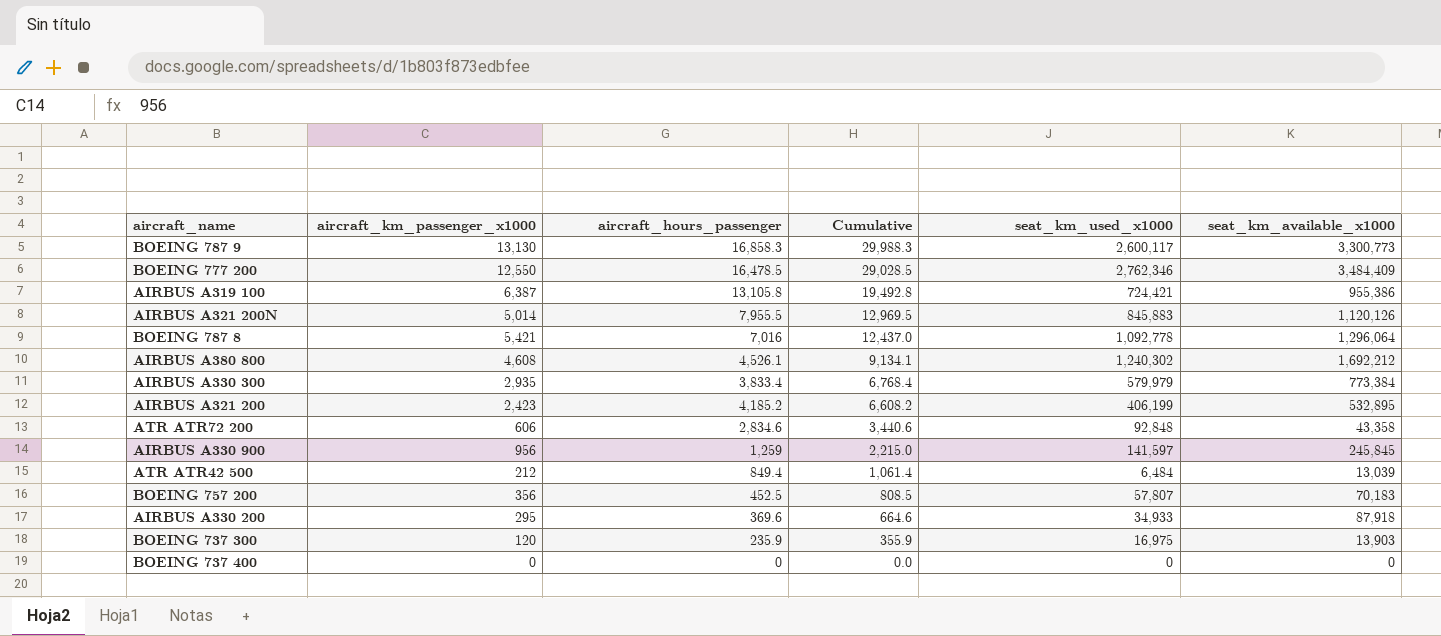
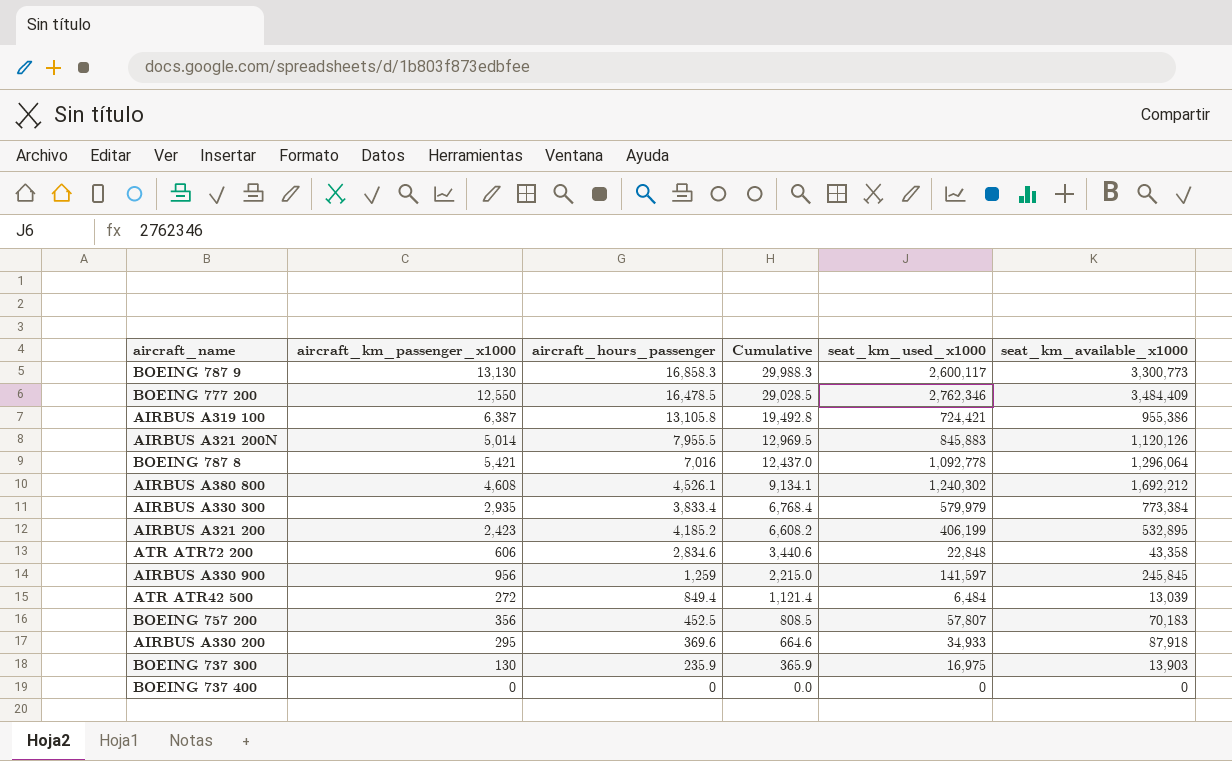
ATR ATR72 200 | seat_km_used_x1000: 92,848 -> 22,848
ATR ATR42 500 | aircraft_km_passenger_x1000: 212 -> 272
ATR ATR42 500 | Cumulative: 1,061.4 -> 1,121.4
BOEING 737 300 | aircraft_km_passenger_x1000: 120 -> 130
BOEING 737 300 | Cumulative: 355.9 -> 365.9

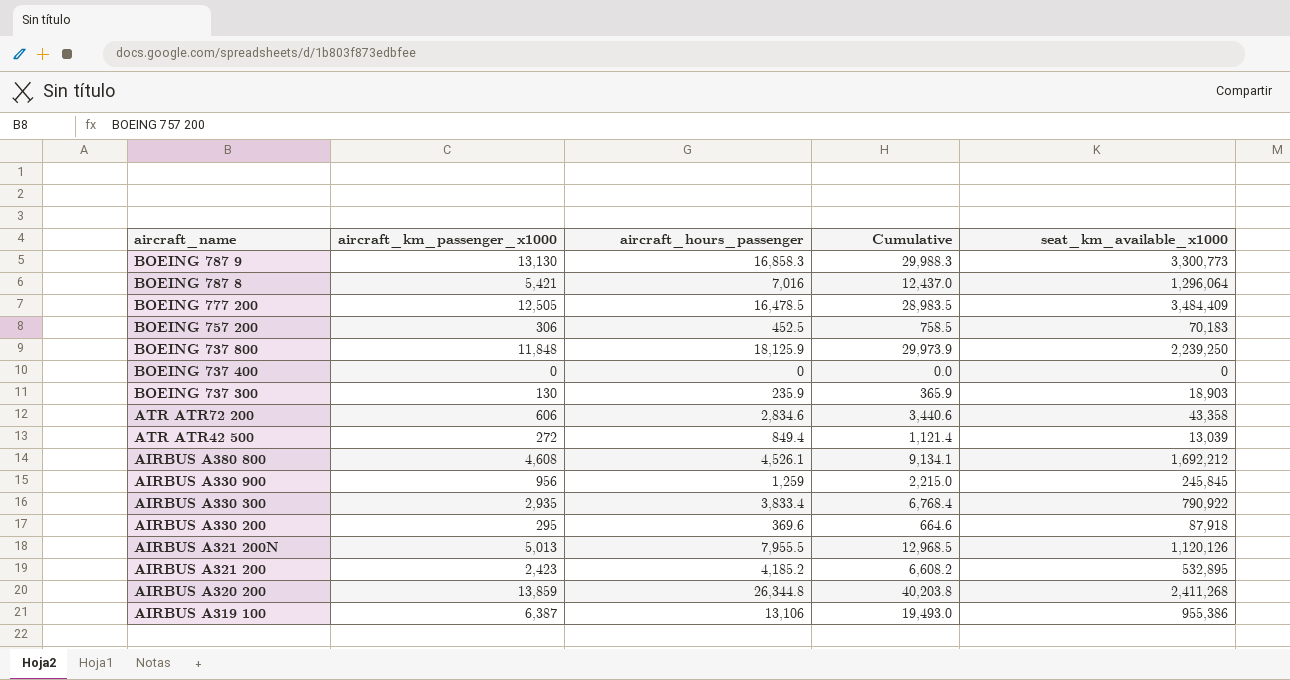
row order: Cumulative descending -> aircraft_name descending
column seat_km_used_x1000 | position: 5 -> none
BOEING 777 200 | aircraft_km_passenger_x1000: 12,550 -> 12,505
BOEING 777 200 | Cumulative: 29,028.5 -> 28,983.5
BOEING 757 200 | aircraft_km_passenger_x1000: 356 -> 306
BOEING 757 200 | Cumulative: 808.5 -> 758.5
row BOEING 737 800: none -> 11,848 | 18,125.9 | 29,973.9 | 2,239,250
BOEING 737 300 | seat_km_available_x1000: 13,903 -> 18,903
AIRBUS A330 300 | seat_km_available_x1000: 773,384 -> 790,922
AIRBUS A321 200N | aircraft_km_passenger_x1000: 5,014 -> 5,013
AIRBUS A321 200N | Cumulative: 12,969.5 -> 12,968.5
row AIRBUS A320 200: none -> 13,859 | 26,344.8 | 40,203.8 | 2,411,268
AIRBUS A319 100 | aircraft_hours_passenger: 13,105.8 -> 13,106
AIRBUS A319 100 | Cumulative: 19,492.8 -> 19,493.0

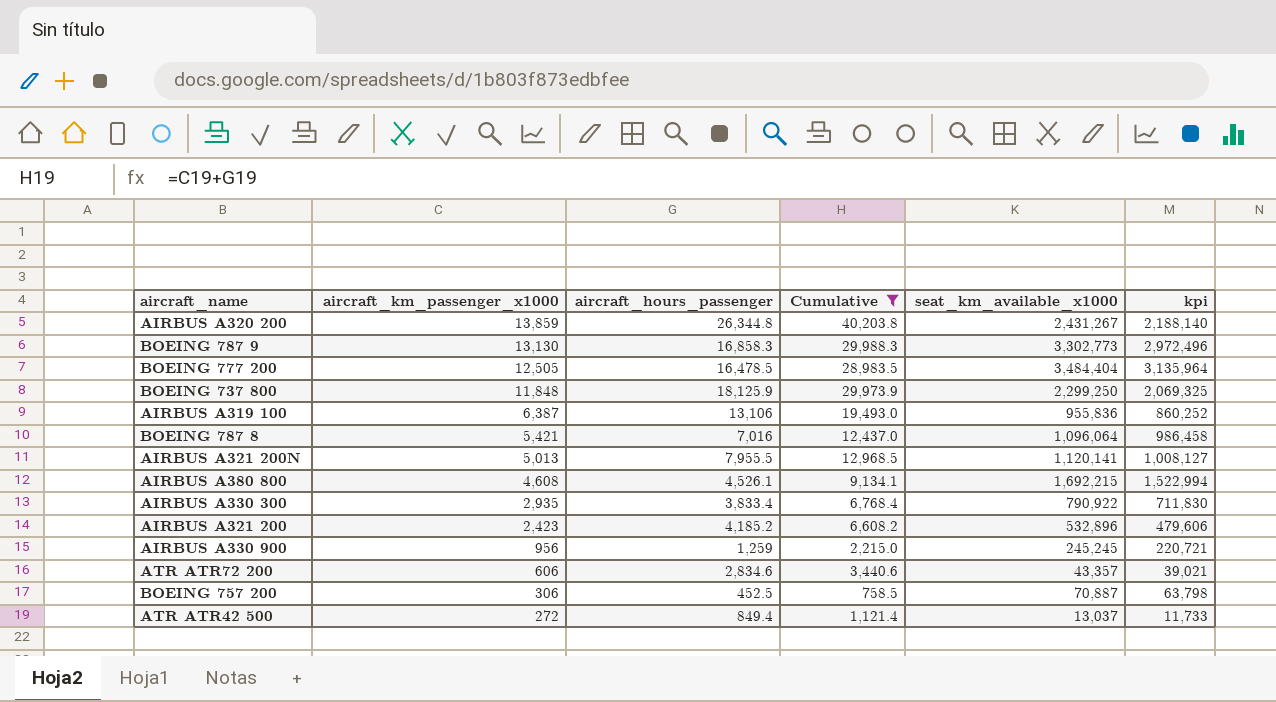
filter: none -> Cumulative >= 758.5
row order: aircraft_name descending -> aircraft_km_passenger_x1000 descending
column kpi | formula: none -> [seat_km_available_x1000] * 0.9
AIRBUS A320 200 | seat_km_available_x1000: 2,411,268 -> 2,431,267
BOEING 787 9 | seat_km_available_x1000: 3,300,773 -> 3,302,773
BOEING 777 200 | seat_km_available_x1000: 3,484,409 -> 3,484,404
BOEING 737 800 | seat_km_available_x1000: 2,239,250 -> 2,299,250
AIRBUS A319 100 | seat_km_available_x1000: 955,386 -> 955,836
BOEING 787 8 | seat_km_available_x1000: 1,296,064 -> 1,096,064
AIRBUS A321 200N | seat_km_available_x1000: 1,120,126 -> 1,120,141
AIRBUS A380 800 | seat_km_available_x1000: 1,692,212 -> 1,692,215
AIRBUS A321 200 | seat_km_available_x1000: 532,895 -> 532,896
AIRBUS A330 900 | seat_km_available_x1000: 245,845 -> 245,245
ATR ATR72 200 | seat_km_available_x1000: 43,358 -> 43,357
BOEING 757 200 | seat_km_available_x1000: 70,183 -> 70,887
ATR ATR42 500 | seat_km_available_x1000: 13,039 -> 13,037

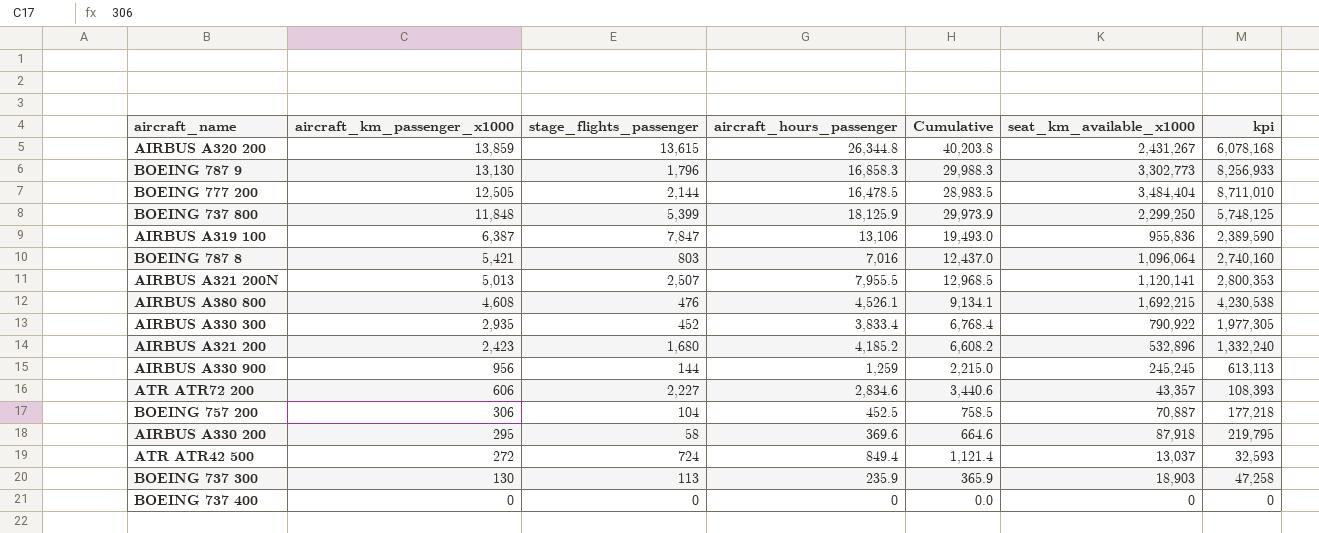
filter: Cumulative >= 758.5 -> none
column stage_flights_passenger | position: none -> 3
column kpi | formula: [seat_km_available_x1000] * 0.9 -> [seat_km_available_x1000] * 2.5

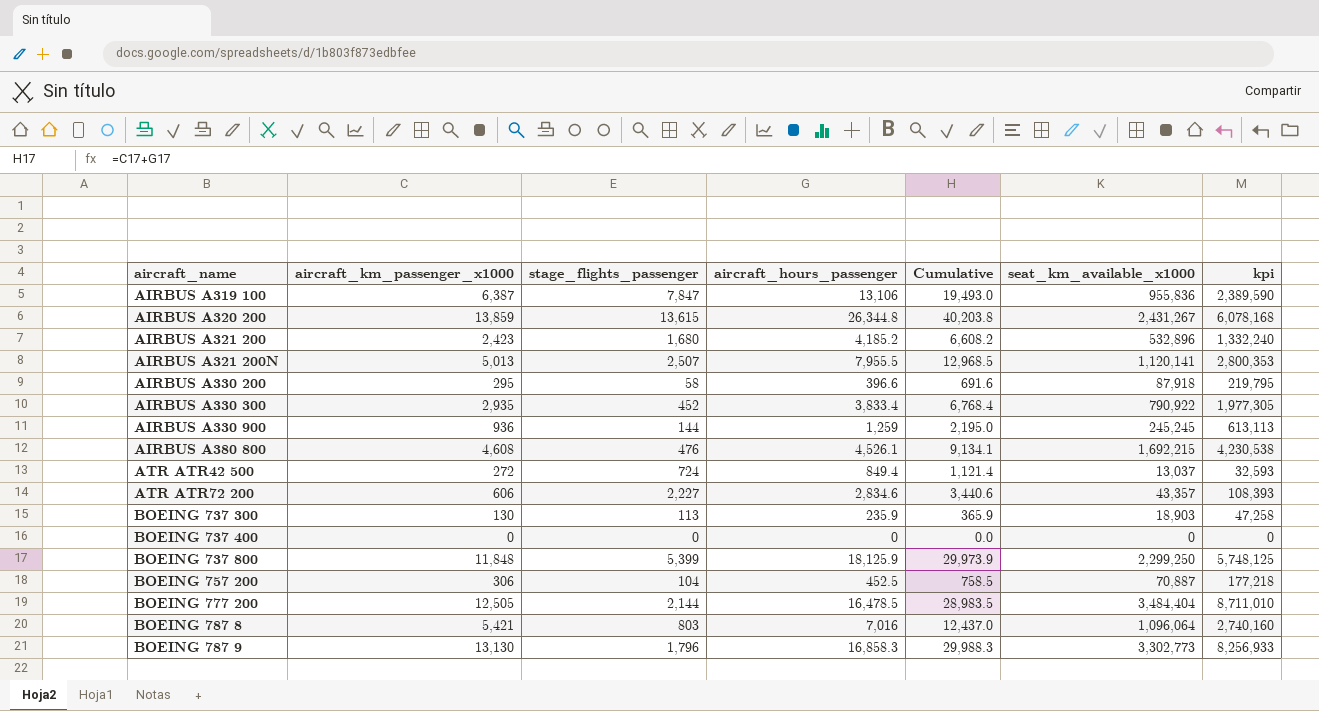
row order: aircraft_km_passenger_x1000 descending -> aircraft_name ascending
AIRBUS A330 200 | aircraft_hours_passenger: 369.6 -> 396.6
AIRBUS A330 200 | Cumulative: 664.6 -> 691.6
AIRBUS A330 900 | aircraft_km_passenger_x1000: 956 -> 936
AIRBUS A330 900 | Cumulative: 2,215.0 -> 2,195.0

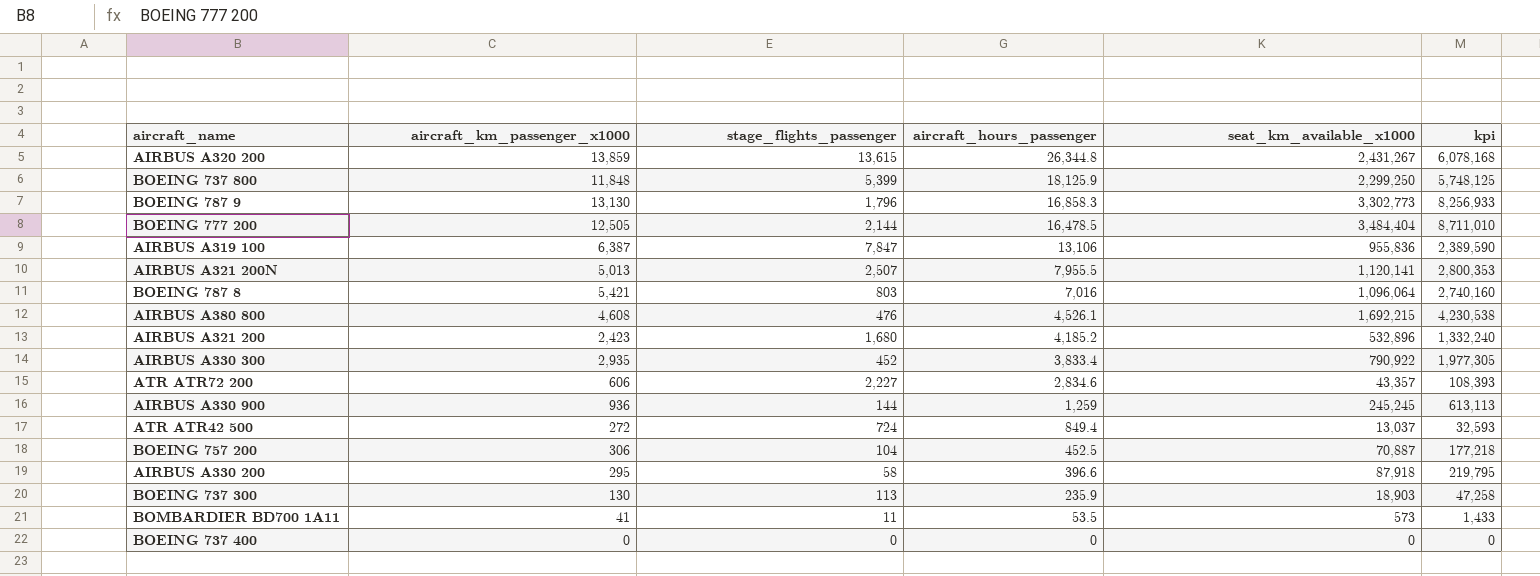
row order: aircraft_name ascending -> aircraft_hours_passenger descending
column Cumulative | formula: [aircraft_km_passenger_x1000] + [aircraft_hours_passenger] -> none
row BOMBARDIER BD700 1A11: none -> 41 | 11 | 53.5 | 573 | 1,433

